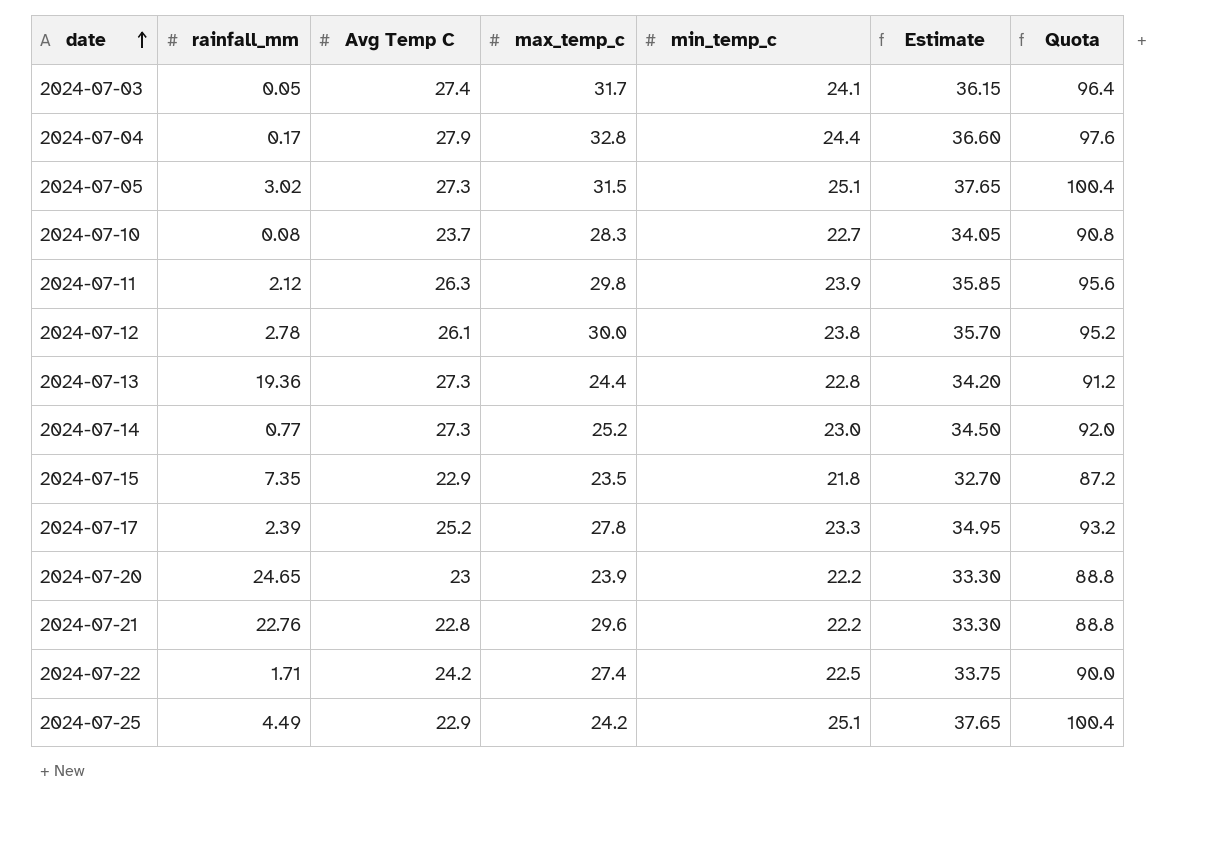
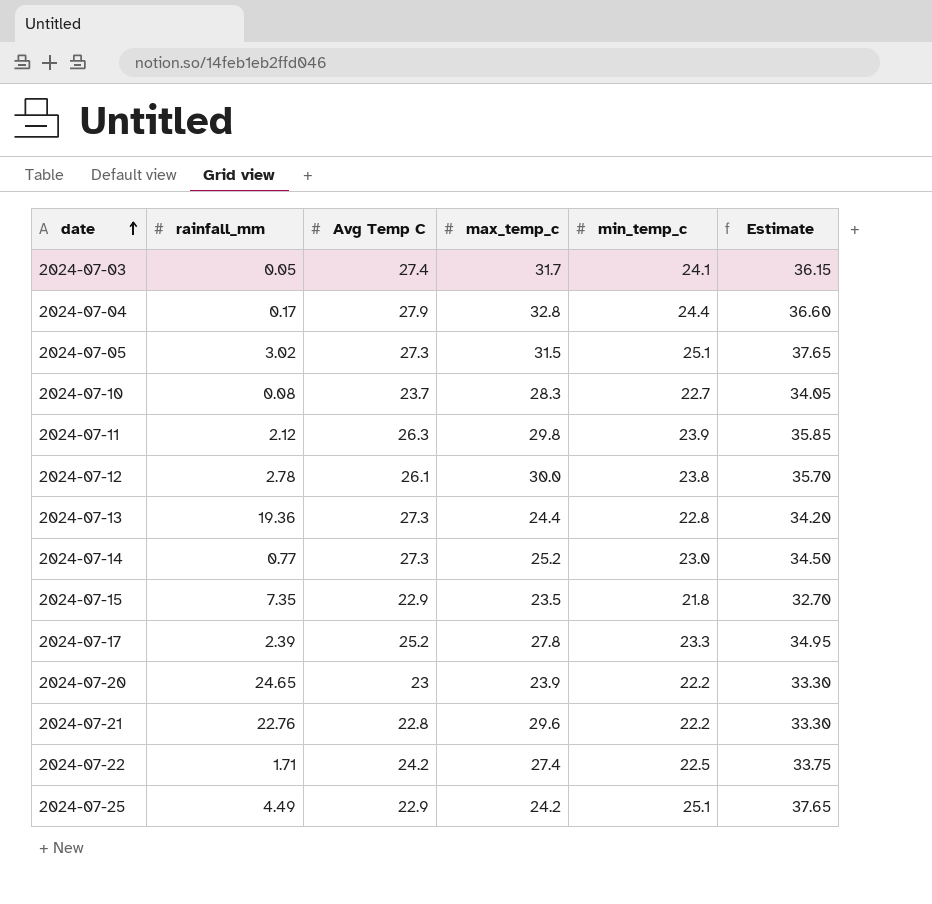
column Quota | formula: [min_temp_c] * 4 -> none

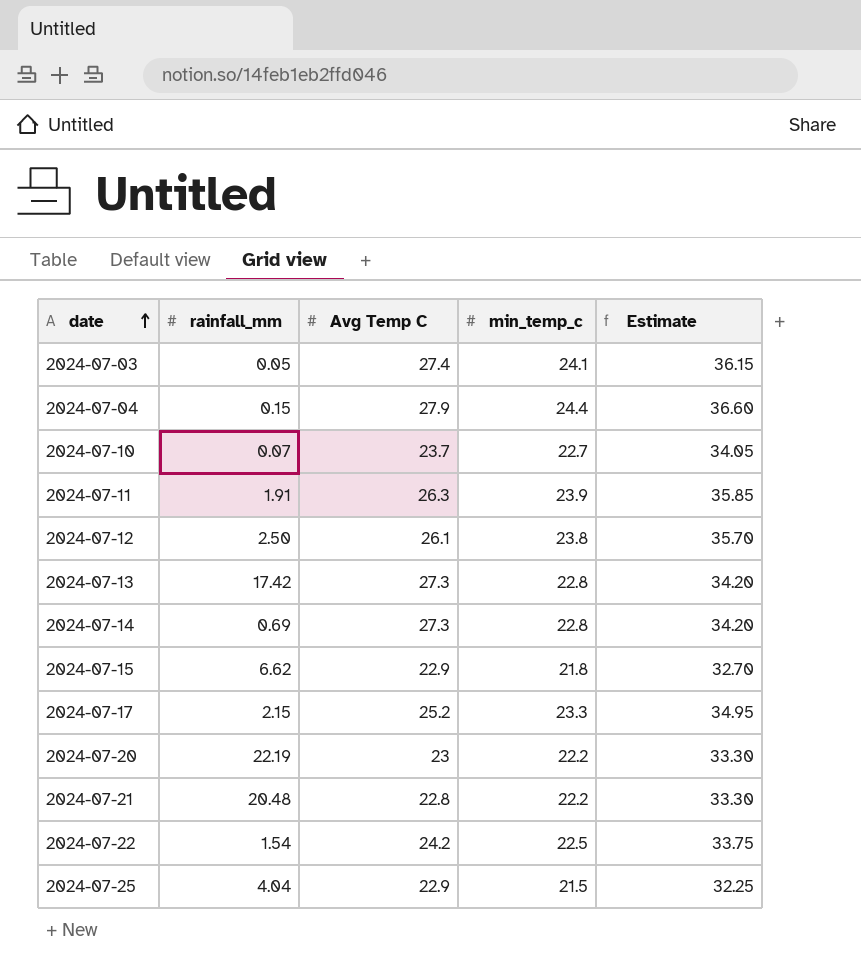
column max_temp_c | position: 4 -> none
row 2024-07-05: 3.02 | 27.3 | 31.5 | 25.1 | 37.65 -> none
2024-07-04 | rainfall_mm: 0.17 -> 0.15
2024-07-10 | rainfall_mm: 0.08 -> 0.07
2024-07-11 | rainfall_mm: 2.12 -> 1.91
2024-07-12 | rainfall_mm: 2.78 -> 2.50
2024-07-13 | rainfall_mm: 19.36 -> 17.42
2024-07-14 | rainfall_mm: 0.77 -> 0.69
2024-07-14 | min_temp_c: 23.0 -> 22.8
2024-07-14 | Estimate: 34.50 -> 34.20
2024-07-15 | rainfall_mm: 7.35 -> 6.62
2024-07-17 | rainfall_mm: 2.39 -> 2.15
2024-07-20 | rainfall_mm: 24.65 -> 22.19
2024-07-21 | rainfall_mm: 22.76 -> 20.48
2024-07-22 | rainfall_mm: 1.71 -> 1.54
2024-07-25 | rainfall_mm: 4.49 -> 4.04
2024-07-25 | min_temp_c: 25.1 -> 21.5
2024-07-25 | Estimate: 37.65 -> 32.25

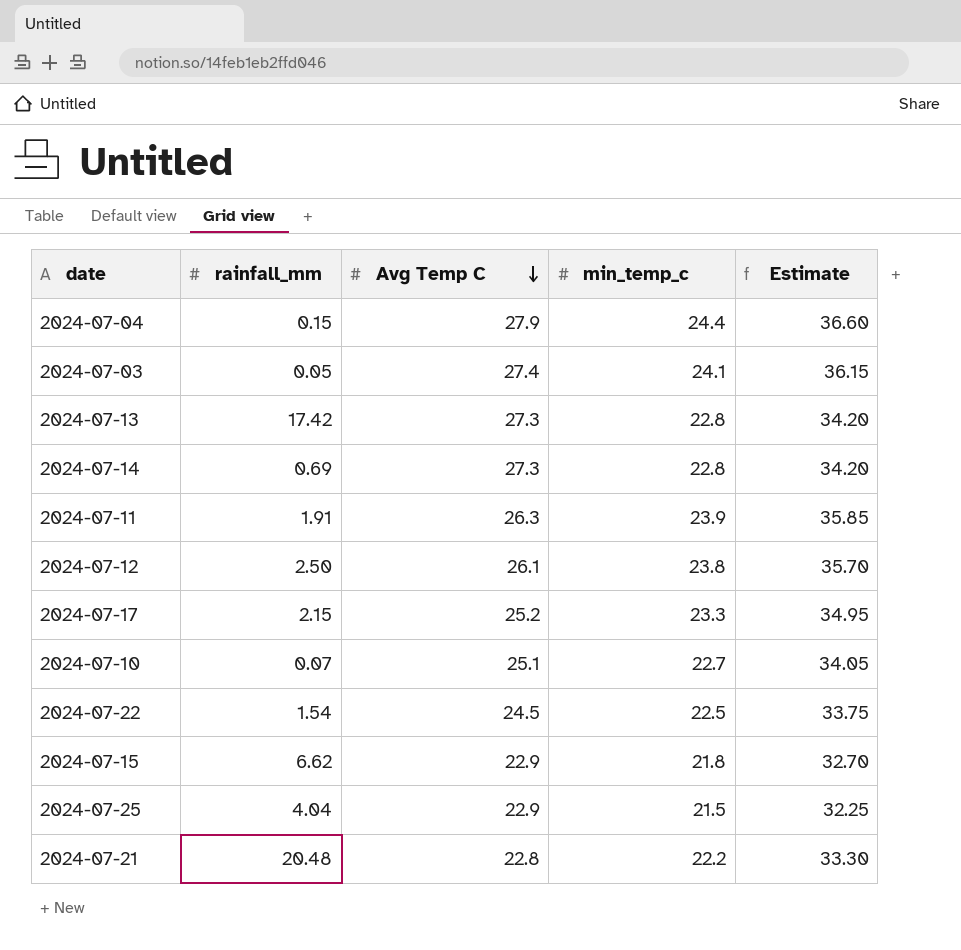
row order: date ascending -> Avg Temp C descending
row 2024-07-20: 22.19 | 23 | 22.2 | 33.30 -> none
2024-07-10 | Avg Temp C: 23.7 -> 25.1
2024-07-22 | Avg Temp C: 24.2 -> 24.5

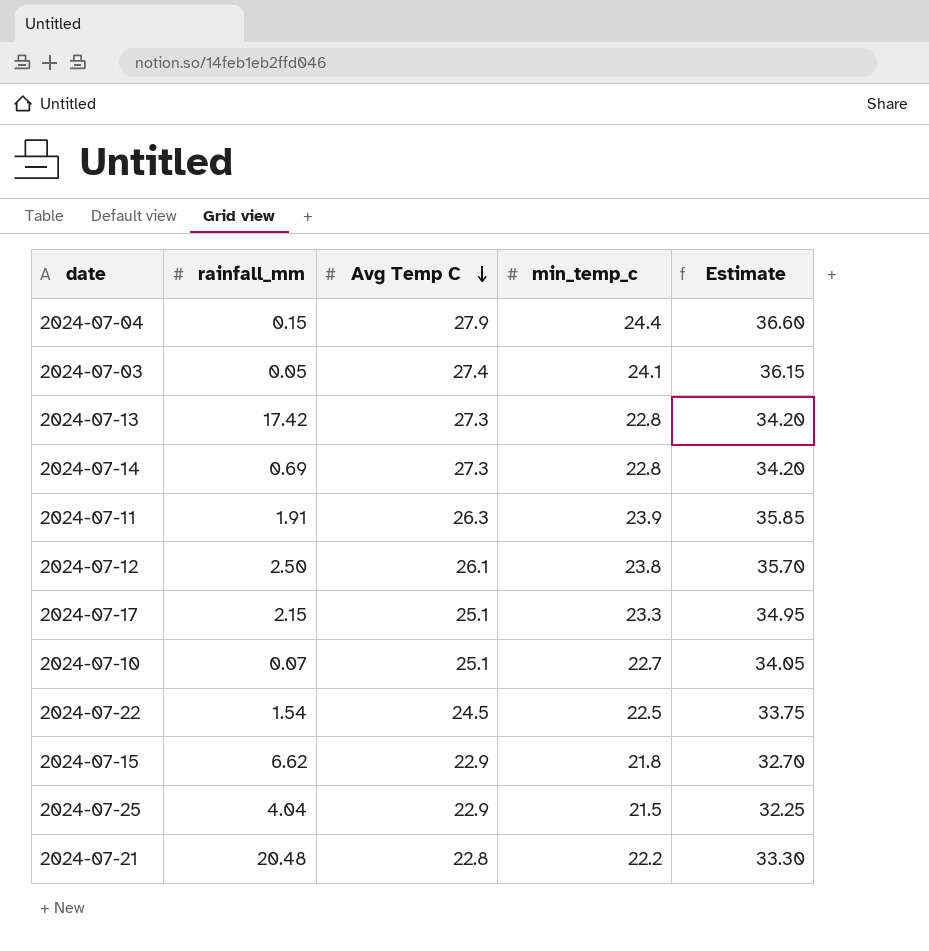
2024-07-17 | Avg Temp C: 25.2 -> 25.1

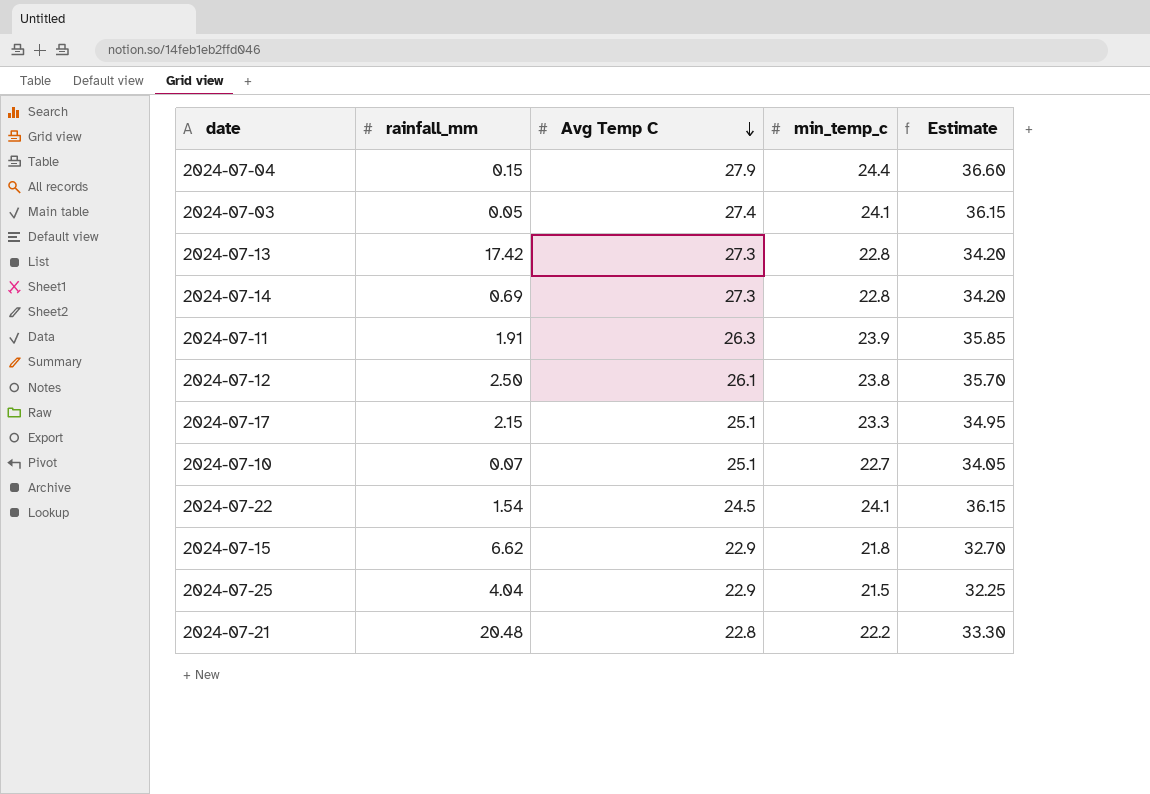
2024-07-22 | min_temp_c: 22.5 -> 24.1
2024-07-22 | Estimate: 33.75 -> 36.15

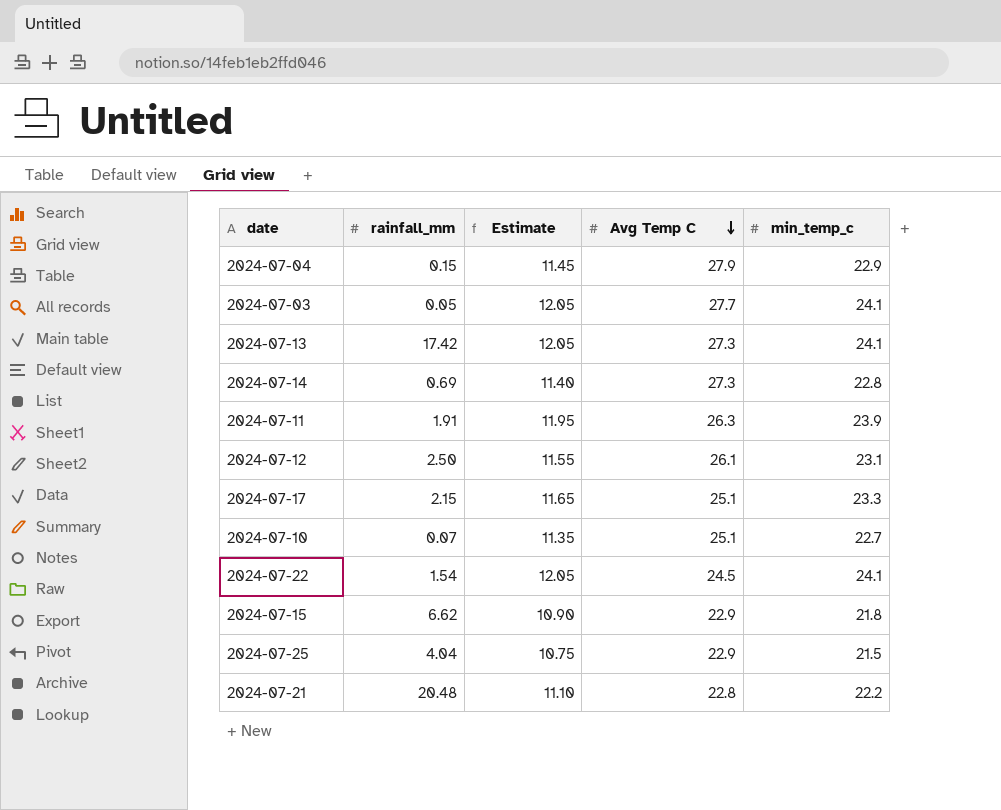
column Estimate | formula: [min_temp_c] * 1.5 -> [min_temp_c] * 0.5
column Estimate | position: 5 -> 3
2024-07-04 | min_temp_c: 24.4 -> 22.9
2024-07-03 | Avg Temp C: 27.4 -> 27.7
2024-07-13 | min_temp_c: 22.8 -> 24.1
2024-07-12 | min_temp_c: 23.8 -> 23.1

